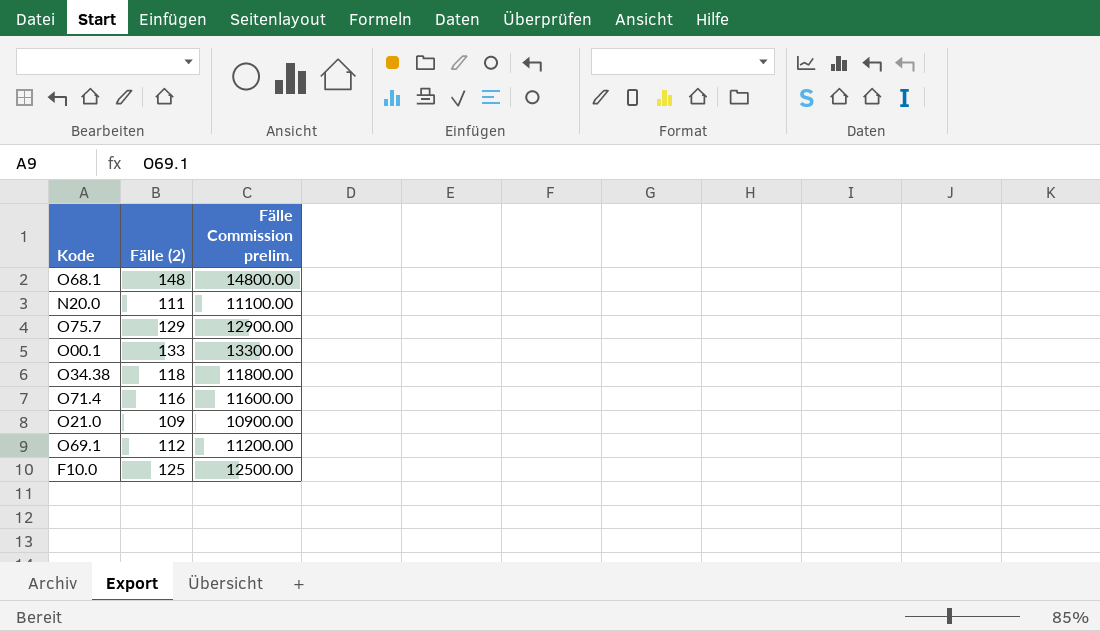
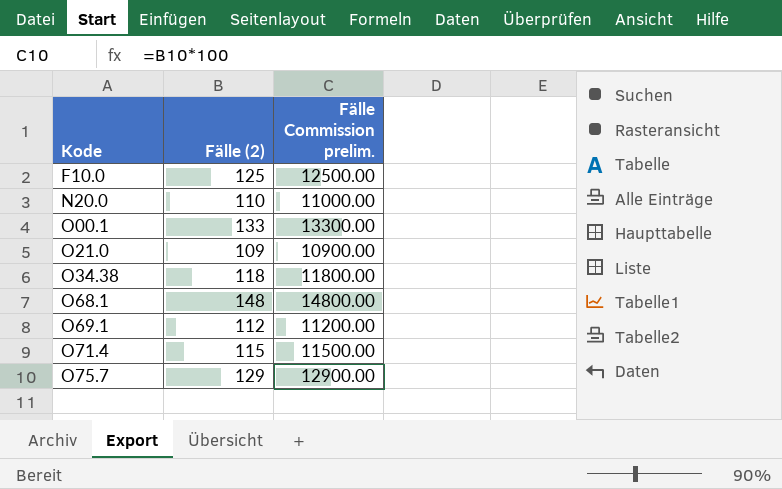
row order: none -> Kode ascending
N20.0 | Fälle (2): 111 -> 110
N20.0 | Fälle Commission prelim.: 11100.00 -> 11000.00
O71.4 | Fälle (2): 116 -> 115
O71.4 | Fälle Commission prelim.: 11600.00 -> 11500.00

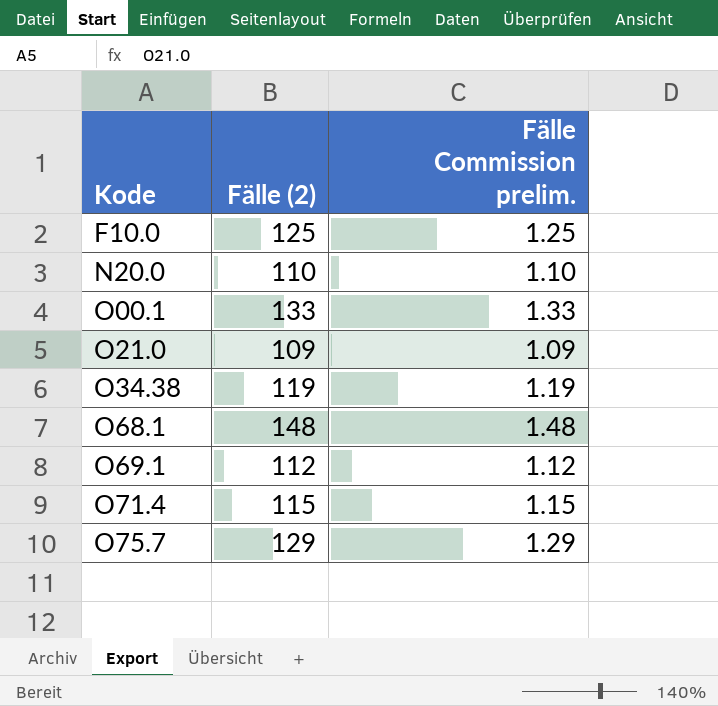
column Fälle Commission prelim. | formula: [Fälle (2)] * 100 -> [Fälle (2)] * 0.01
O34.38 | Fälle (2): 118 -> 119

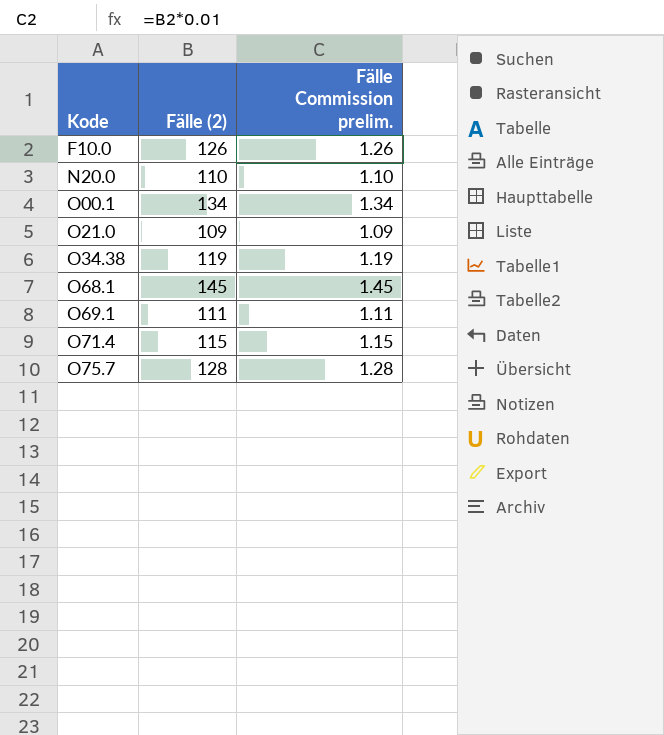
F10.0 | Fälle (2): 125 -> 126
F10.0 | Fälle Commission prelim.: 1.25 -> 1.26
O00.1 | Fälle (2): 133 -> 134
O00.1 | Fälle Commission prelim.: 1.33 -> 1.34
O68.1 | Fälle (2): 148 -> 145
O68.1 | Fälle Commission prelim.: 1.48 -> 1.45
O69.1 | Fälle (2): 112 -> 111
O69.1 | Fälle Commission prelim.: 1.12 -> 1.11
O75.7 | Fälle (2): 129 -> 128
O75.7 | Fälle Commission prelim.: 1.29 -> 1.28

